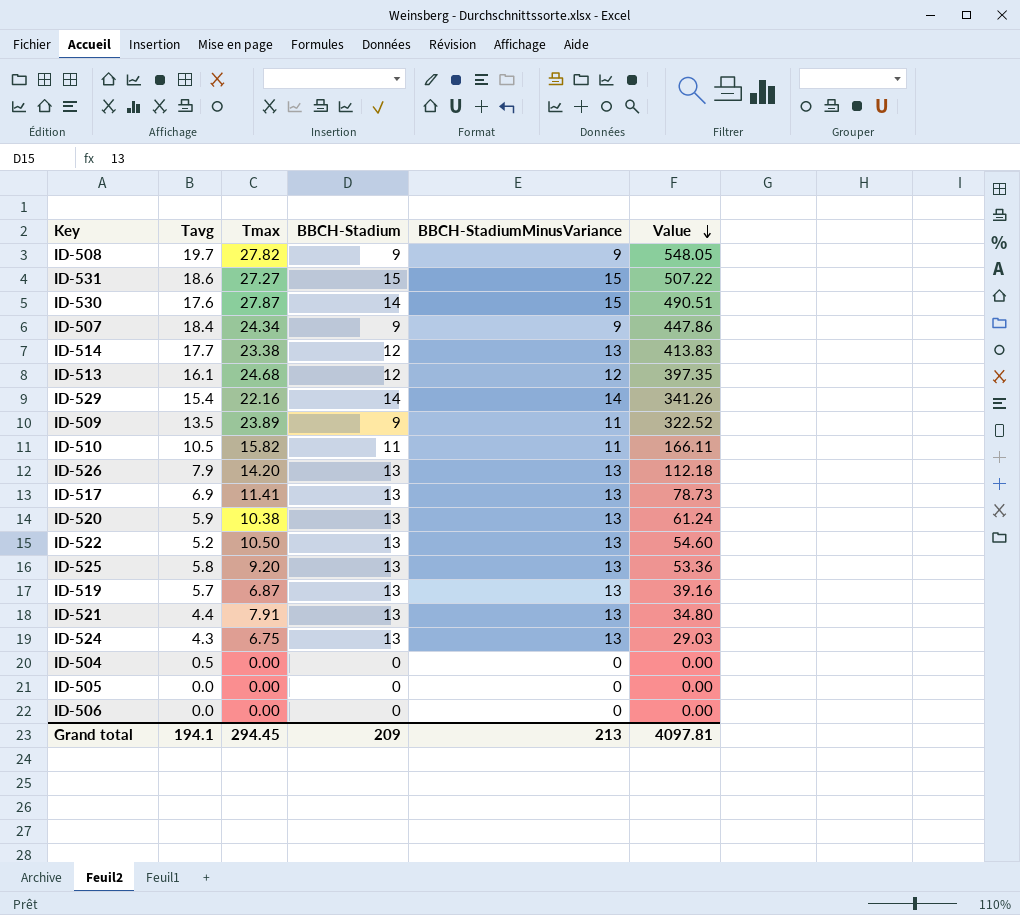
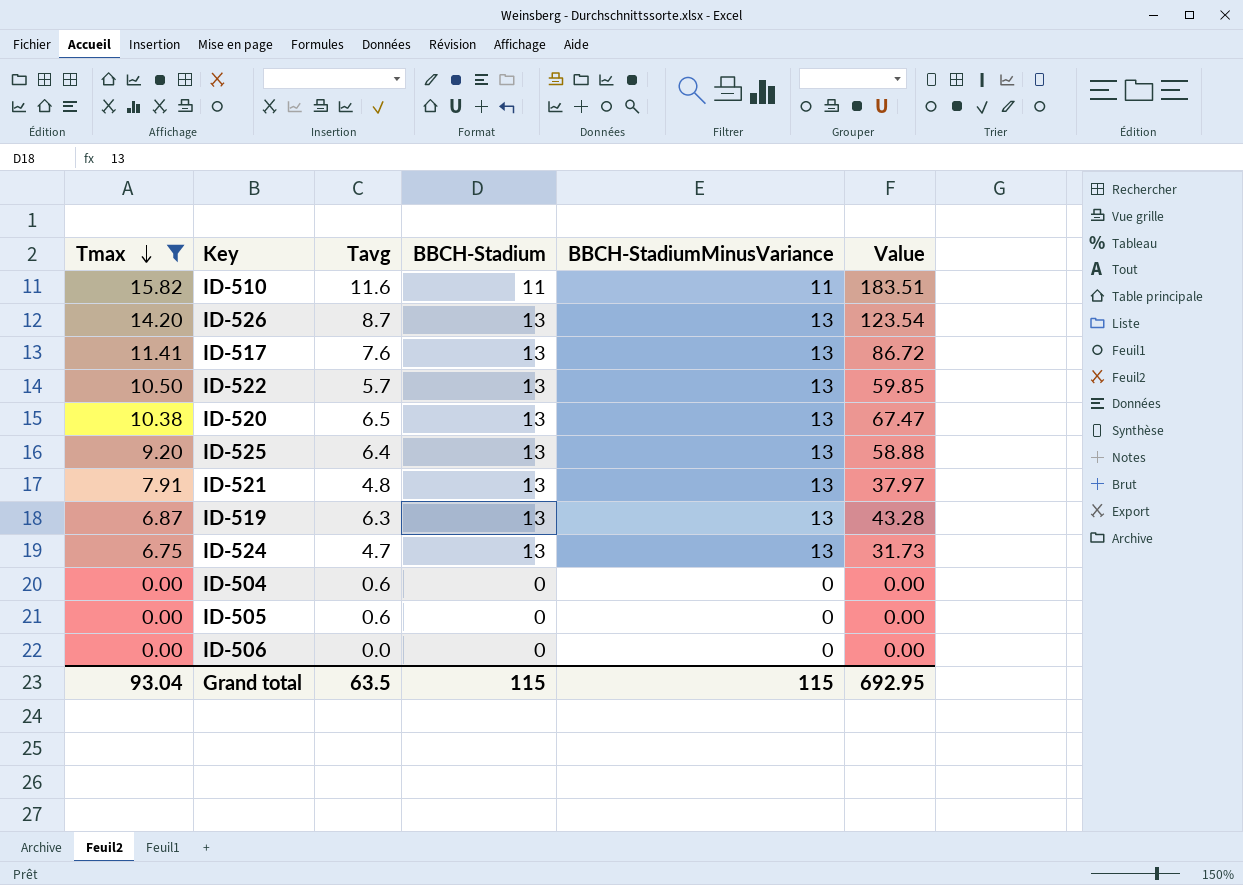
filter: none -> Tmax <= 15.82
row order: Value descending -> Tmax descending
column Tmax | position: 3 -> 1
ID-510 | Tavg: 10.5 -> 11.6
ID-510 | Value: 166.11 -> 183.51
ID-526 | Tavg: 7.9 -> 8.7
ID-526 | Value: 112.18 -> 123.54
ID-517 | Tavg: 6.9 -> 7.6
ID-517 | Value: 78.73 -> 86.72
ID-522 | Tavg: 5.2 -> 5.7
ID-522 | Value: 54.60 -> 59.85
ID-520 | Tavg: 5.9 -> 6.5
ID-520 | Value: 61.24 -> 67.47
ID-525 | Tavg: 5.8 -> 6.4
ID-525 | Value: 53.36 -> 58.88
ID-521 | Tavg: 4.4 -> 4.8
ID-521 | Value: 34.80 -> 37.97
ID-519 | Tavg: 5.7 -> 6.3
ID-519 | Value: 39.16 -> 43.28
ID-524 | Tavg: 4.3 -> 4.7
ID-524 | Value: 29.03 -> 31.73
ID-504 | Tavg: 0.5 -> 0.6
ID-505 | Tavg: 0.0 -> 0.6
Grand total | Tmax: 294.45 -> 93.04
Grand total | Tavg: 194.1 -> 63.5
Grand total | BBCH-Stadium: 209 -> 115
Grand total | BBCH-StadiumMinusVariance: 213 -> 115
Grand total | Value: 4097.81 -> 692.95

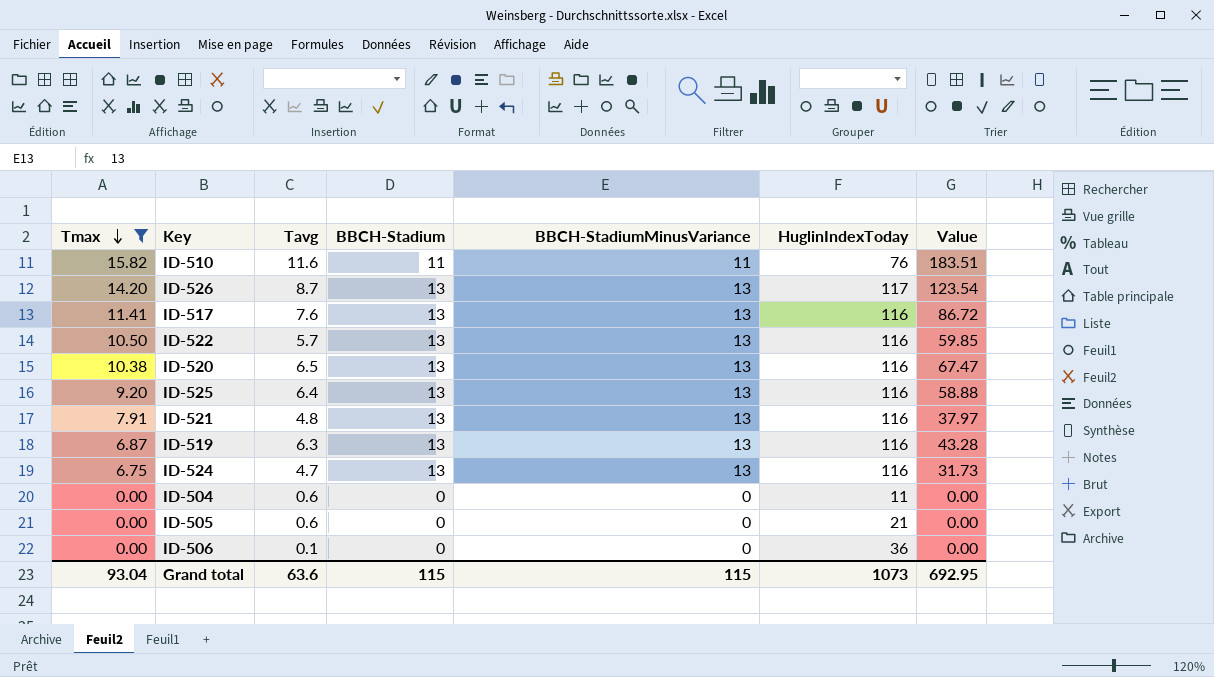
column HuglinIndexToday | position: none -> 6
ID-506 | Tavg: 0.0 -> 0.1
Grand total | Tavg: 63.5 -> 63.6

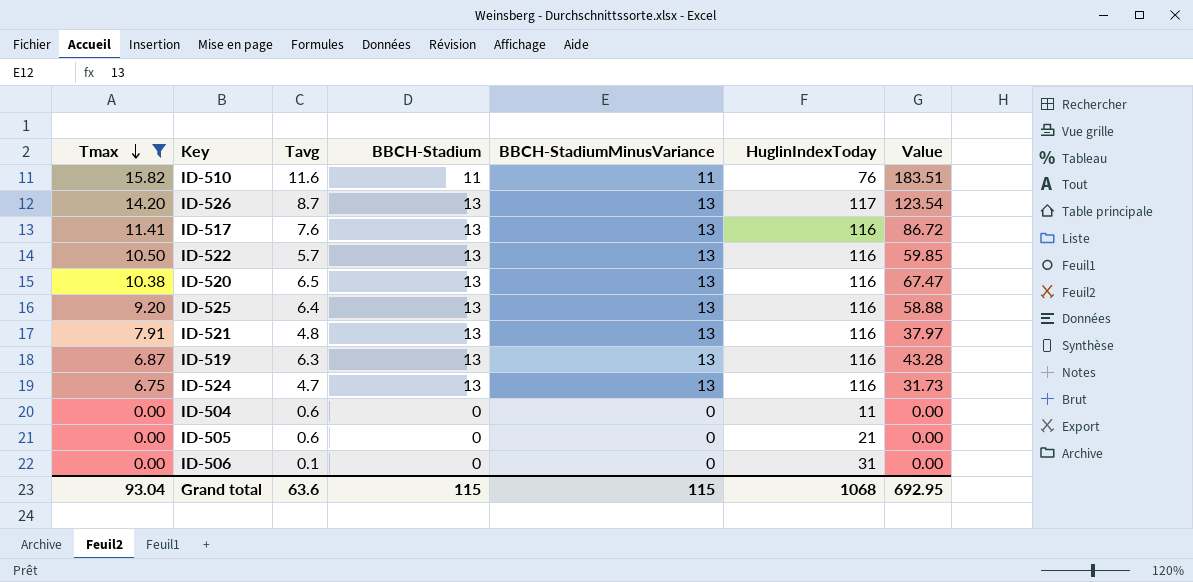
ID-506 | HuglinIndexToday: 36 -> 31
Grand total | HuglinIndexToday: 1073 -> 1068

